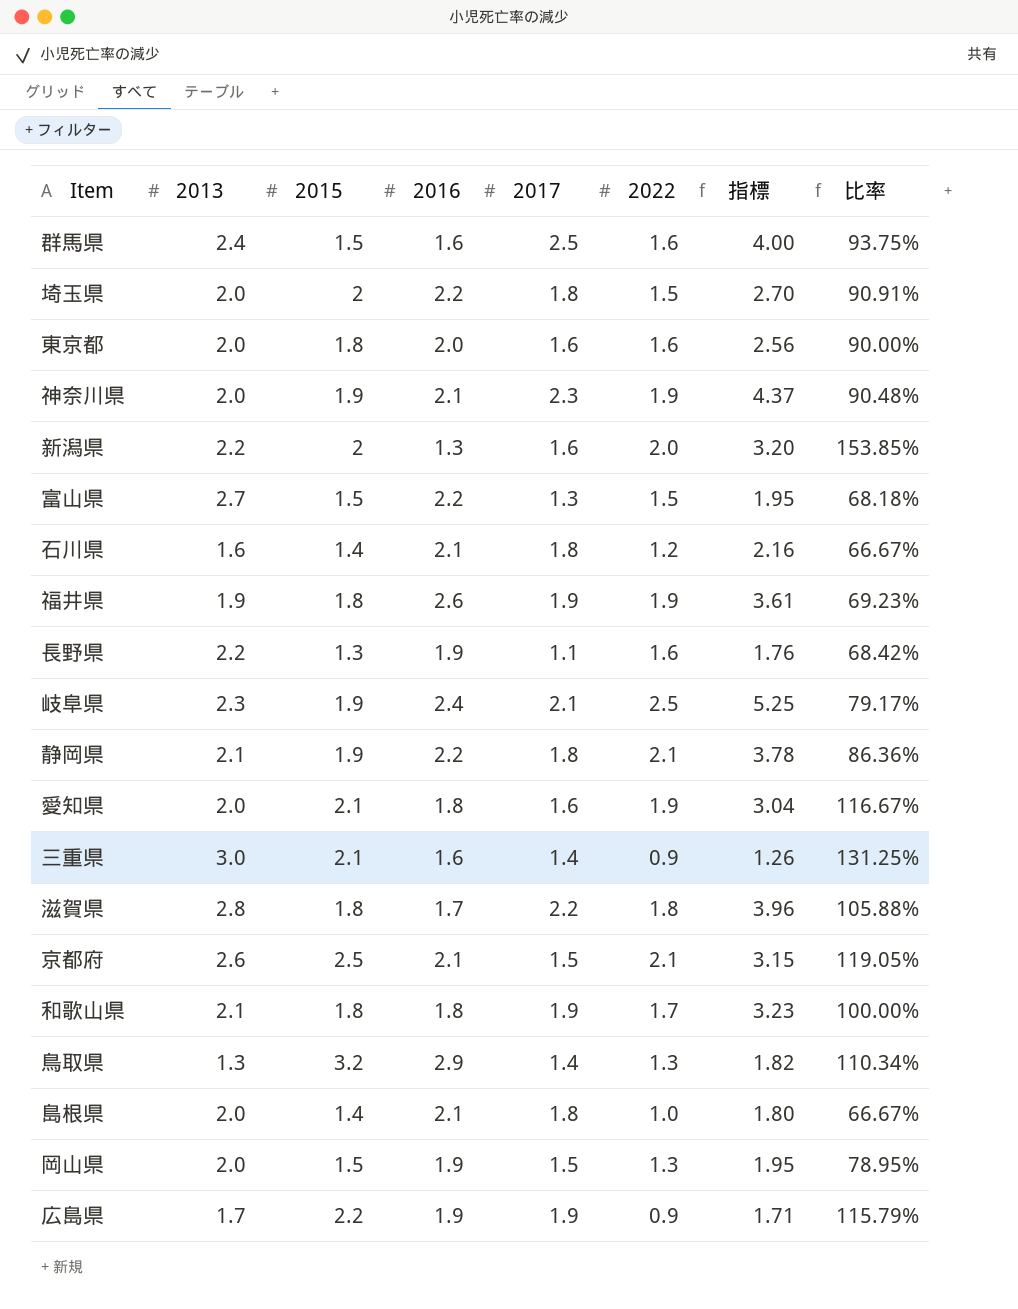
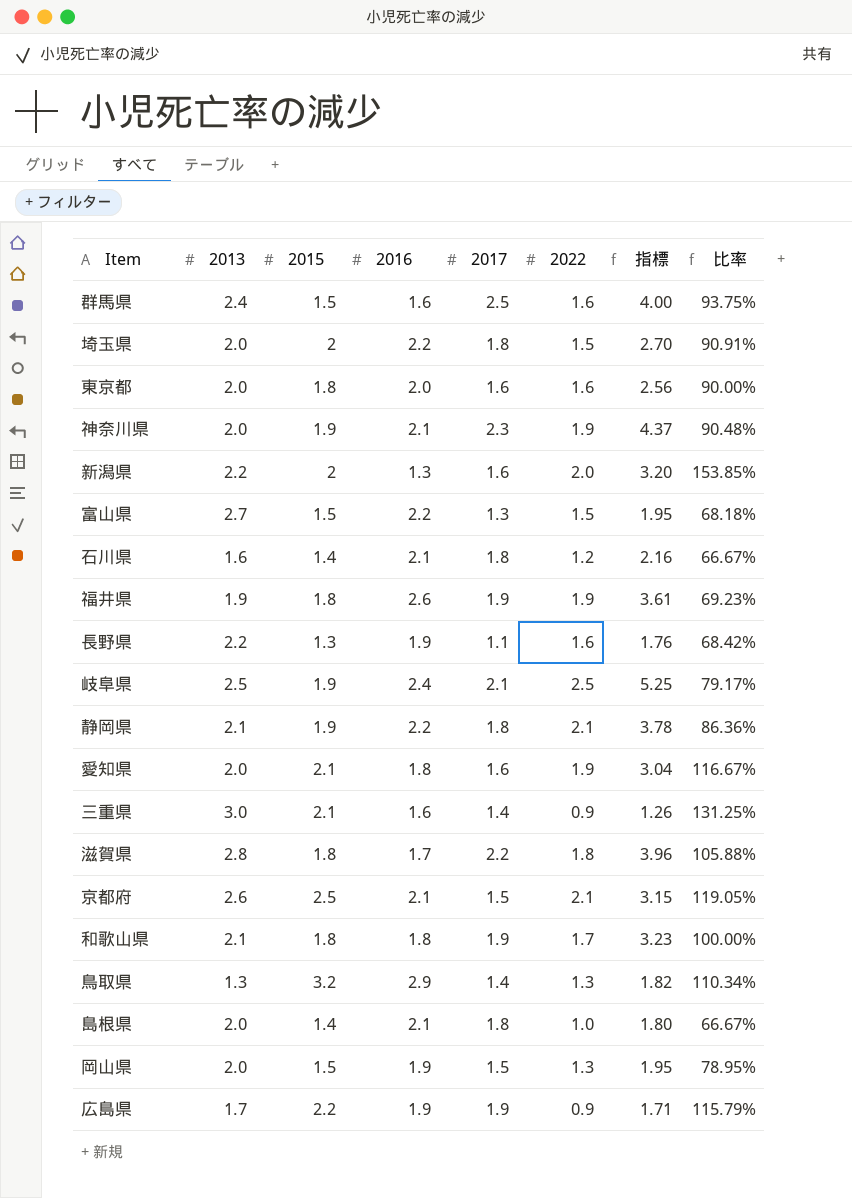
岐阜県 | 2013: 2.3 -> 2.5

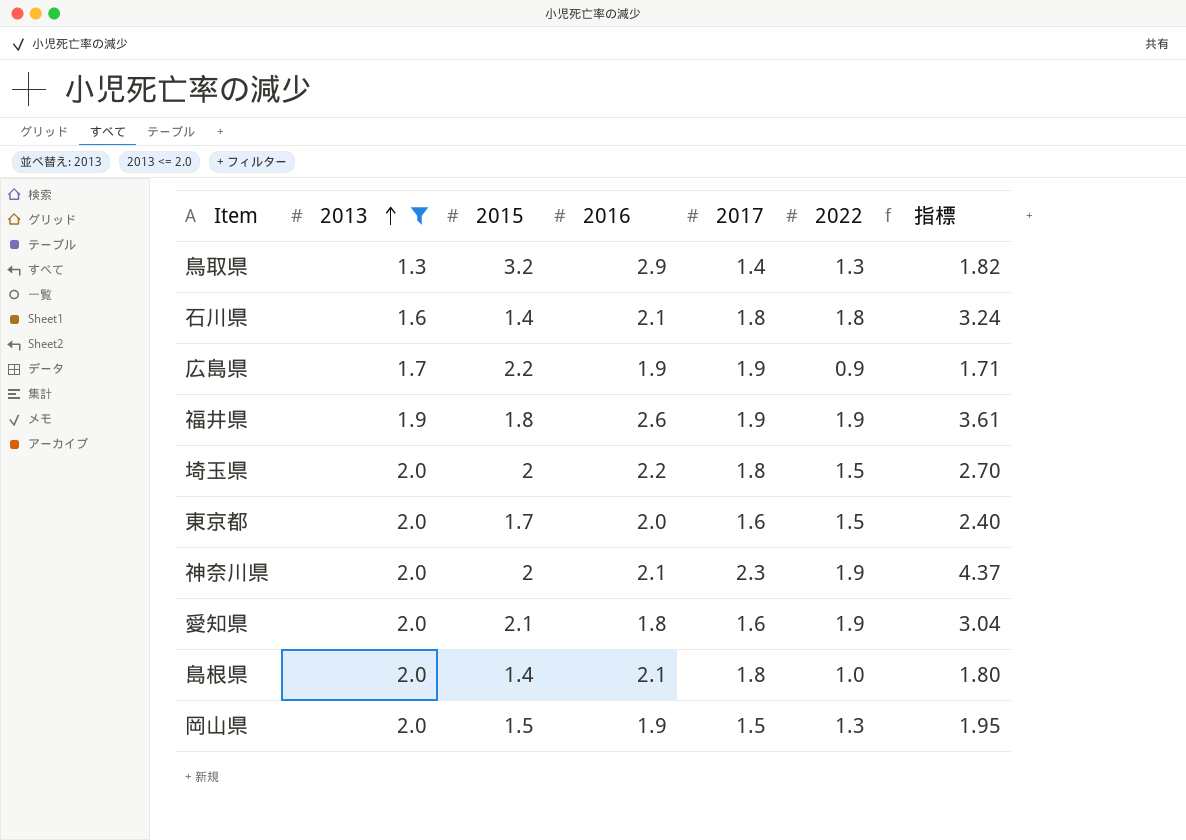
filter: none -> 2013 <= 2.0
row order: none -> 2013 ascending
column 比率 | formula: [2015] / [2016] -> none
石川県 | 2022: 1.2 -> 1.8
石川県 | 指標: 2.16 -> 3.24
東京都 | 2015: 1.8 -> 1.7
東京都 | 2022: 1.6 -> 1.5
東京都 | 指標: 2.56 -> 2.40
神奈川県 | 2015: 1.9 -> 2

